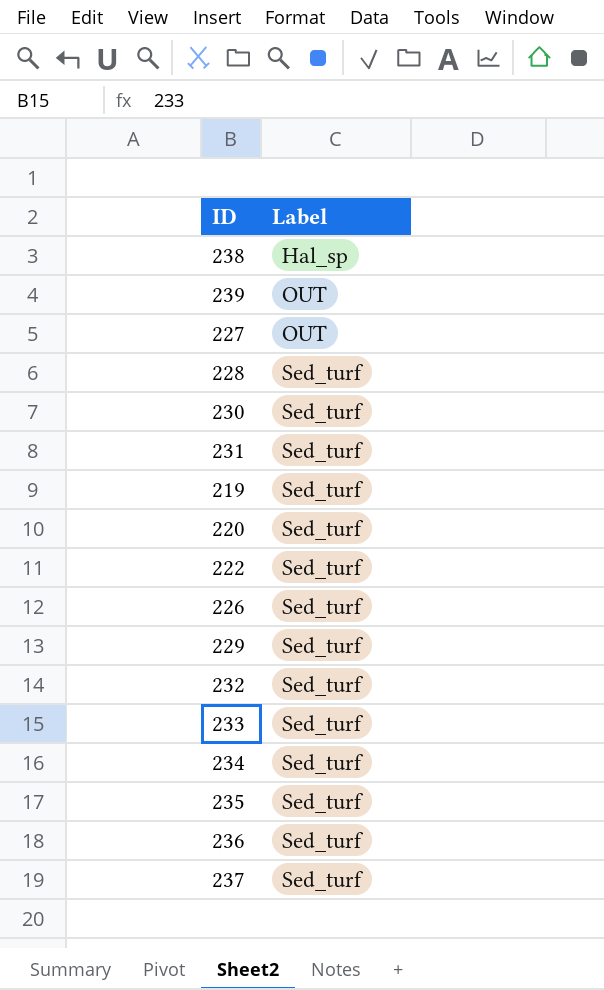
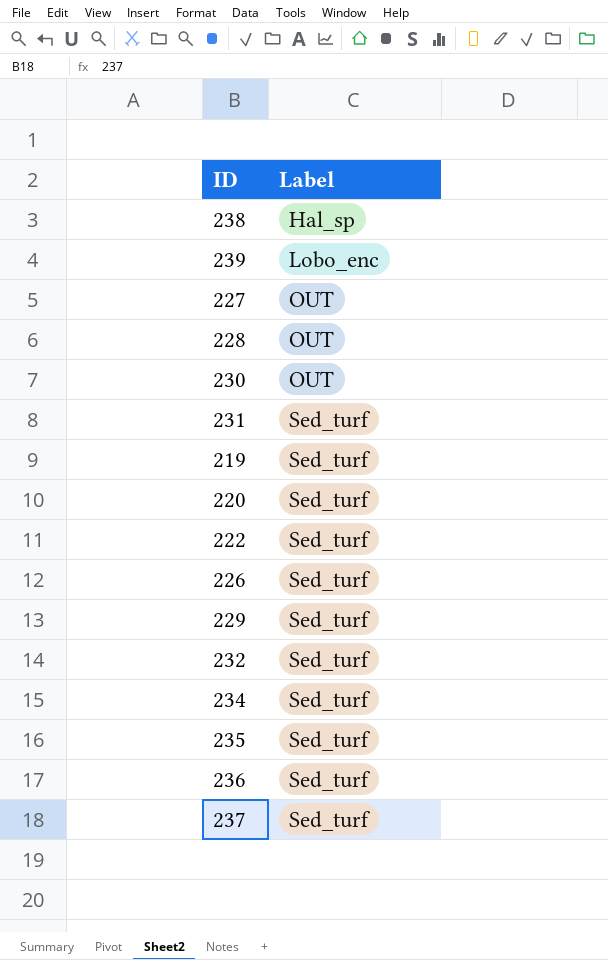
row 233: Sed_turf -> none
239 | Label: OUT -> Lobo_enc
228 | Label: Sed_turf -> OUT
230 | Label: Sed_turf -> OUT

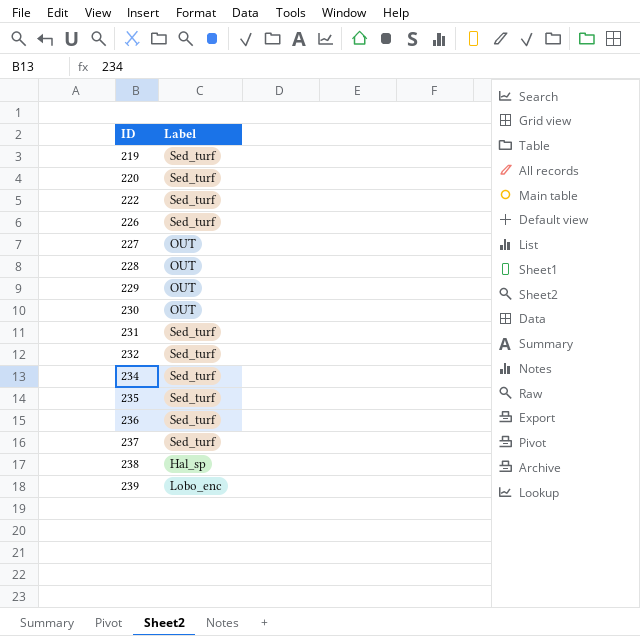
row order: Label ascending -> ID ascending
229 | Label: Sed_turf -> OUT

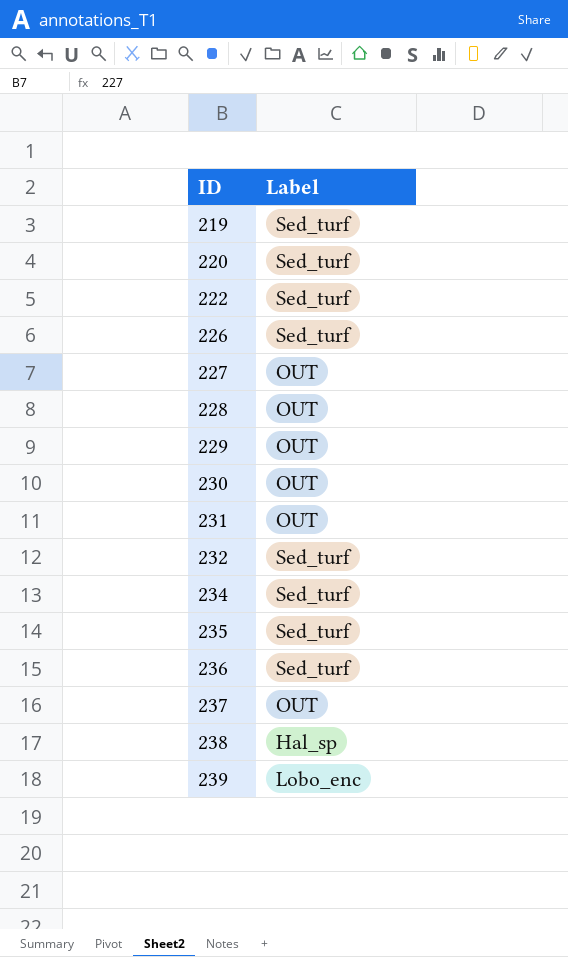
231 | Label: Sed_turf -> OUT
237 | Label: Sed_turf -> OUT

